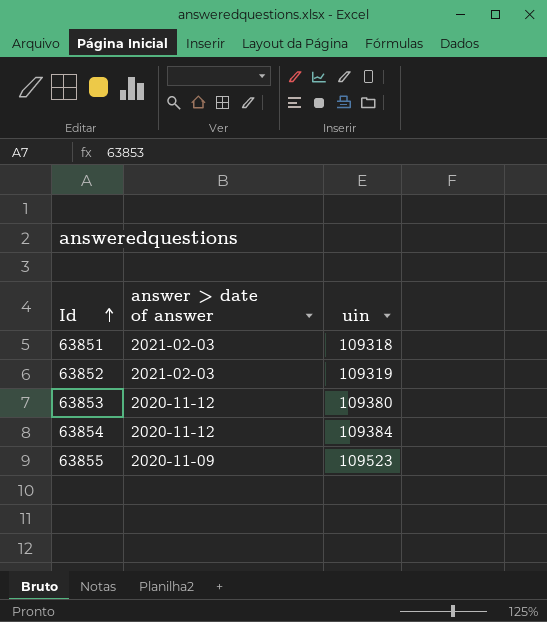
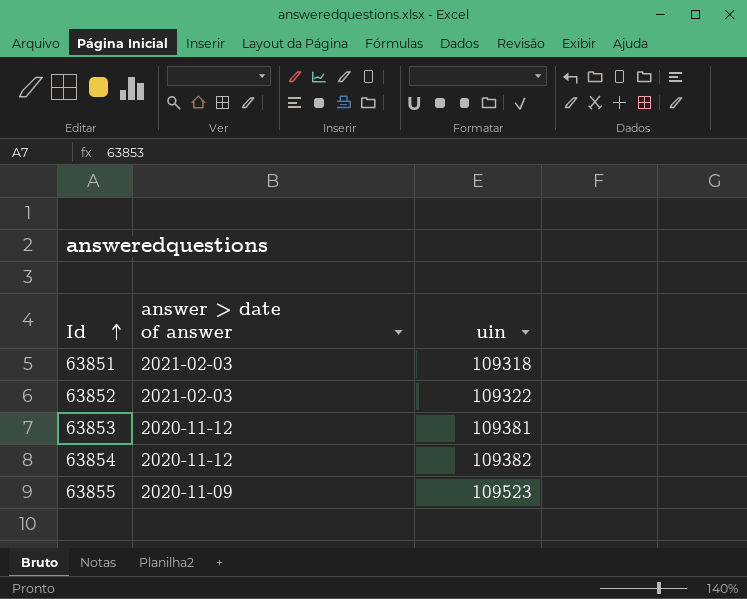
63852 | uin: 109319 -> 109322
63853 | uin: 109380 -> 109381
63854 | uin: 109384 -> 109382

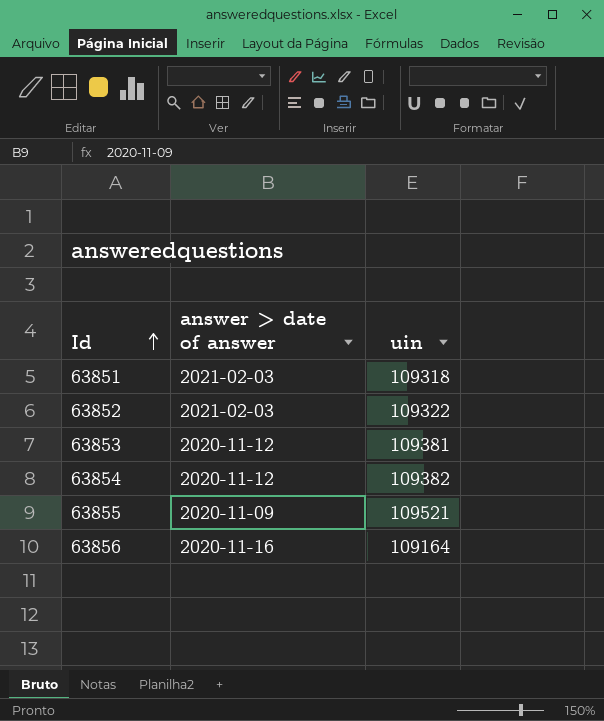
63855 | uin: 109523 -> 109521
row 63856: none -> 2020-11-16 | 109164

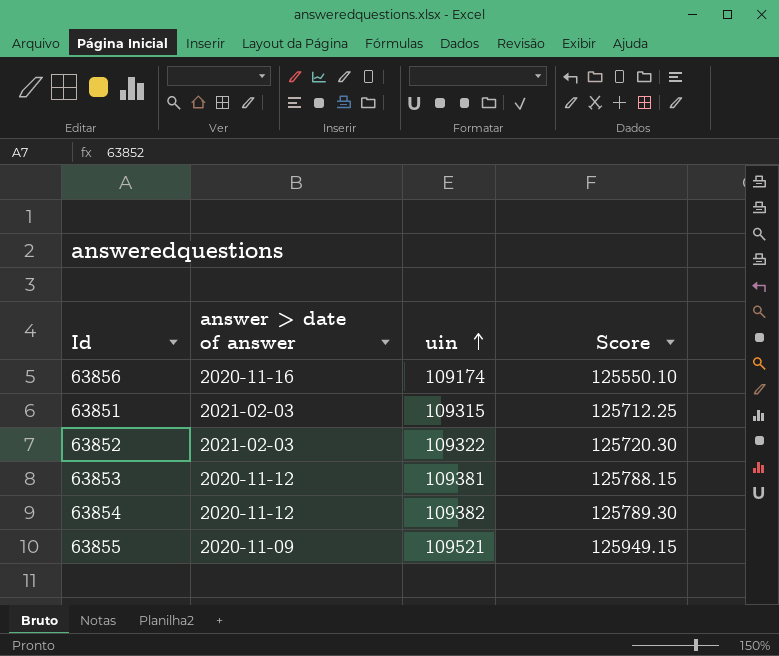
row order: Id ascending -> uin ascending
column Score | formula: none -> [uin] * 1.15
63856 | uin: 109164 -> 109174
63851 | uin: 109318 -> 109315

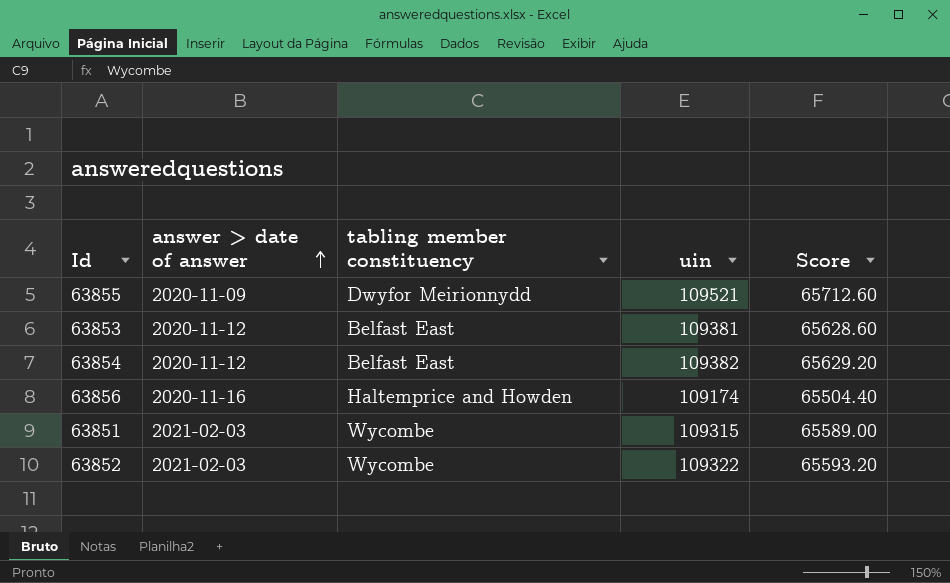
row order: uin ascending -> answer > date of answer ascending
column tabling member constituency | position: none -> 3
column Score | formula: [uin] * 1.15 -> [uin] * 0.6

